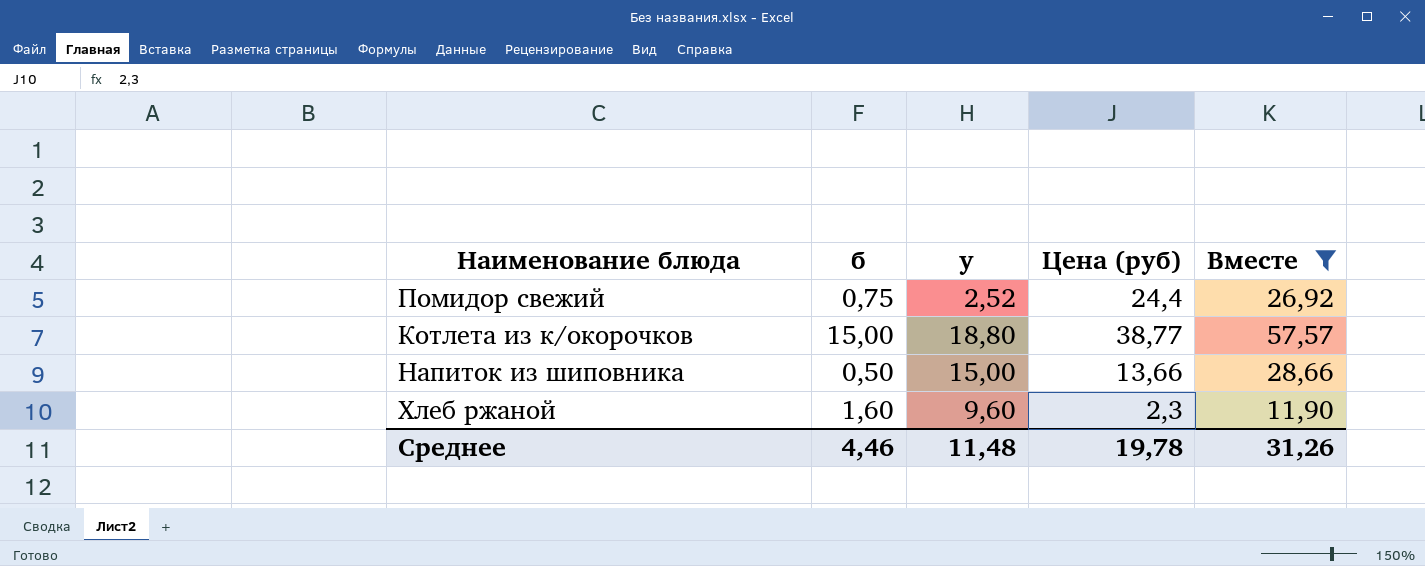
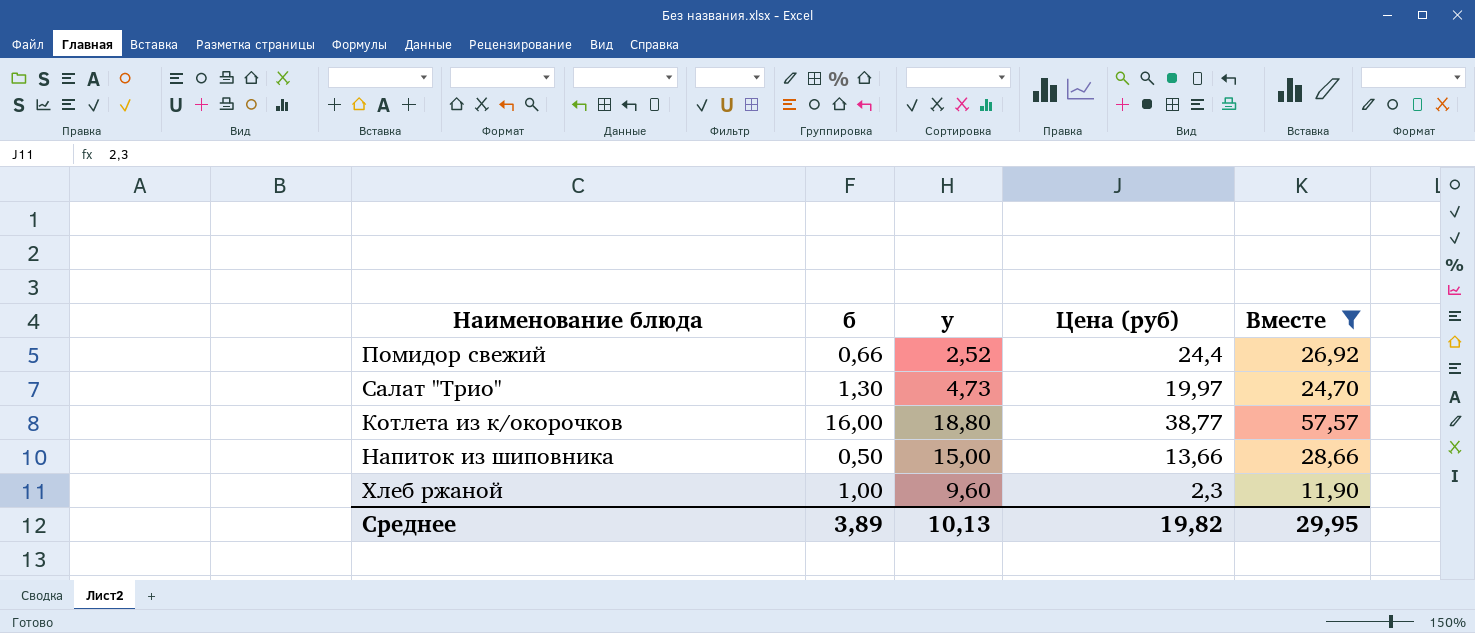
Помидор свежий | б: 0,75 -> 0,66
row Салат "Трио": none -> 1,30 | 4,73 | 19,97 | 24,70
Котлета из к/окорочков | б: 15,00 -> 16,00
Хлеб ржаной | б: 1,60 -> 1,00
Среднее | б: 4,46 -> 3,89
Среднее | у: 11,48 -> 10,13
Среднее | Цена (руб): 19,78 -> 19,82
Среднее | Вместе: 31,26 -> 29,95

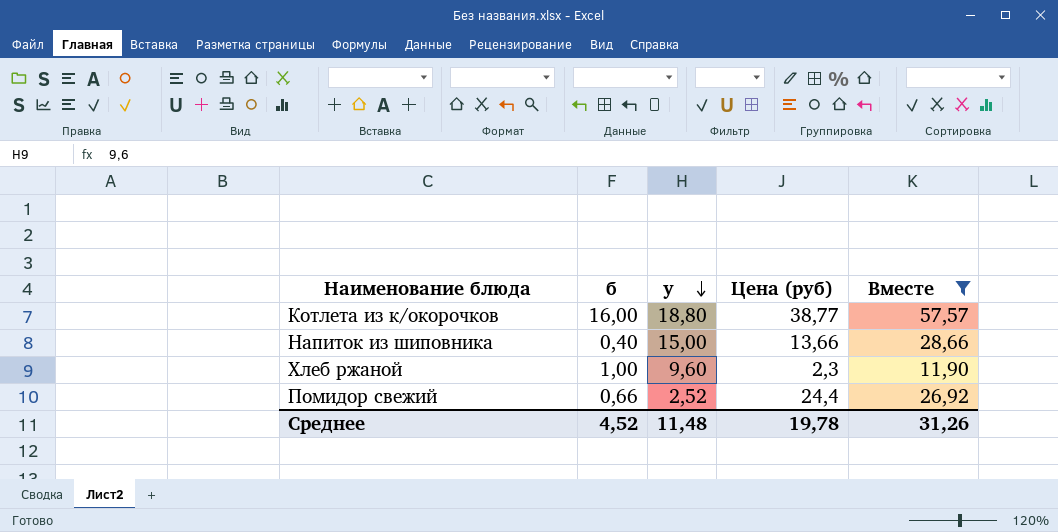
row order: none -> у descending
row Салат "Трио": 1,30 | 4,73 | 19,97 | 24,70 -> none
Напиток из шиповника | б: 0,50 -> 0,40
Среднее | б: 3,89 -> 4,52
Среднее | у: 10,13 -> 11,48
Среднее | Цена (руб): 19,82 -> 19,78
Среднее | Вместе: 29,95 -> 31,26

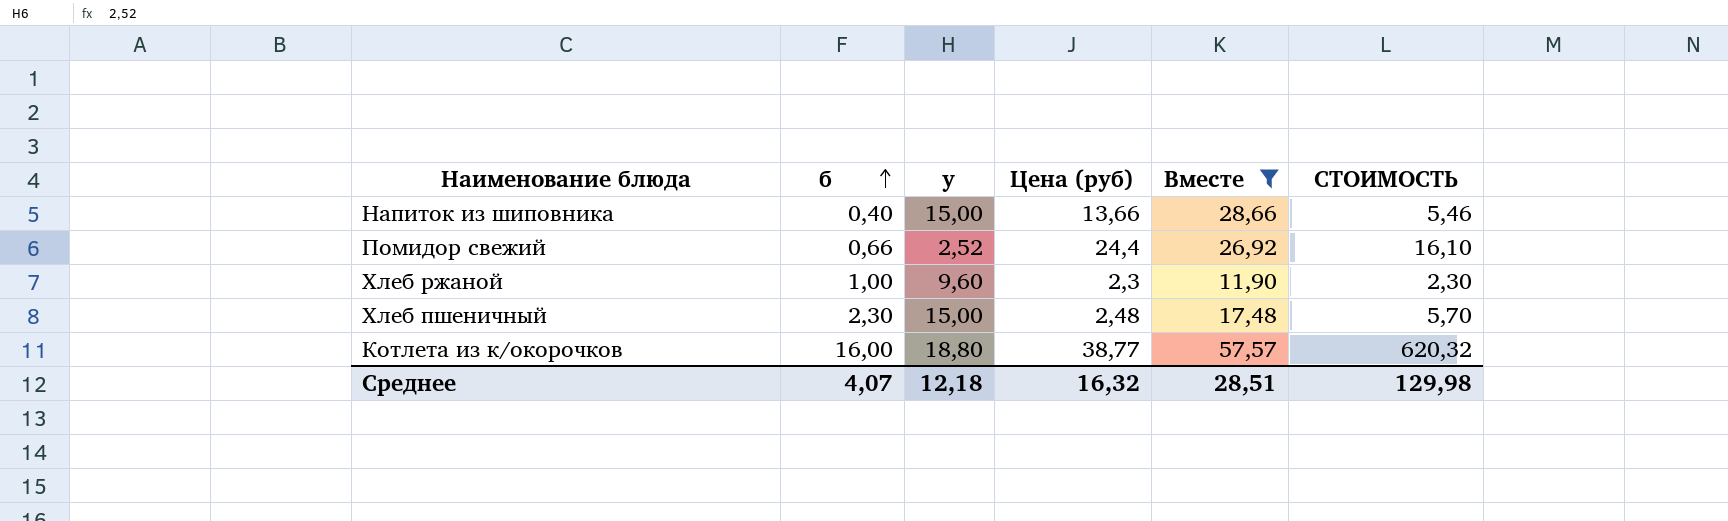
row order: у descending -> б ascending
column СТОИМОСТЬ | formula: none -> [б] * [Цена (руб)]
row Хлеб пшеничный: none -> 2,30 | 15,00 | 2,48 | 17,48 | 5,70
Среднее | б: 4,52 -> 4,07
Среднее | у: 11,48 -> 12,18
Среднее | Цена (руб): 19,78 -> 16,32
Среднее | Вместе: 31,26 -> 28,51

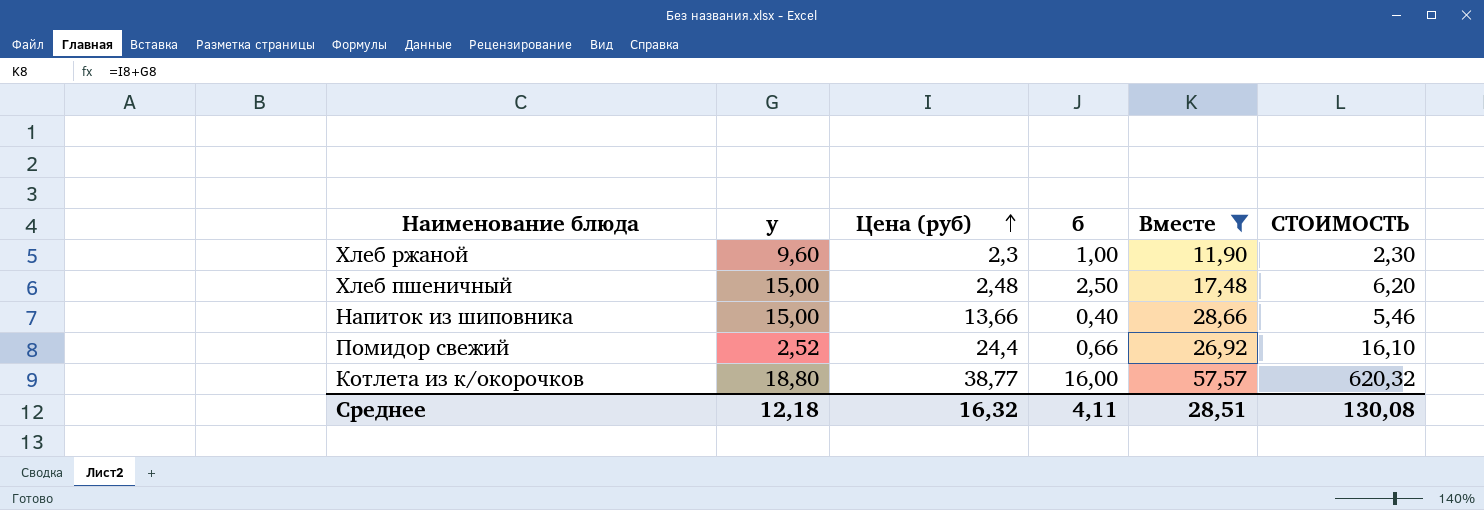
row order: б ascending -> Цена (руб) ascending
column б | position: 2 -> 4
Хлеб пшеничный | б: 2,30 -> 2,50
Хлеб пшеничный | СТОИМОСТЬ: 5,70 -> 6,20
Среднее | б: 4,07 -> 4,11
Среднее | СТОИМОСТЬ: 129,98 -> 130,08

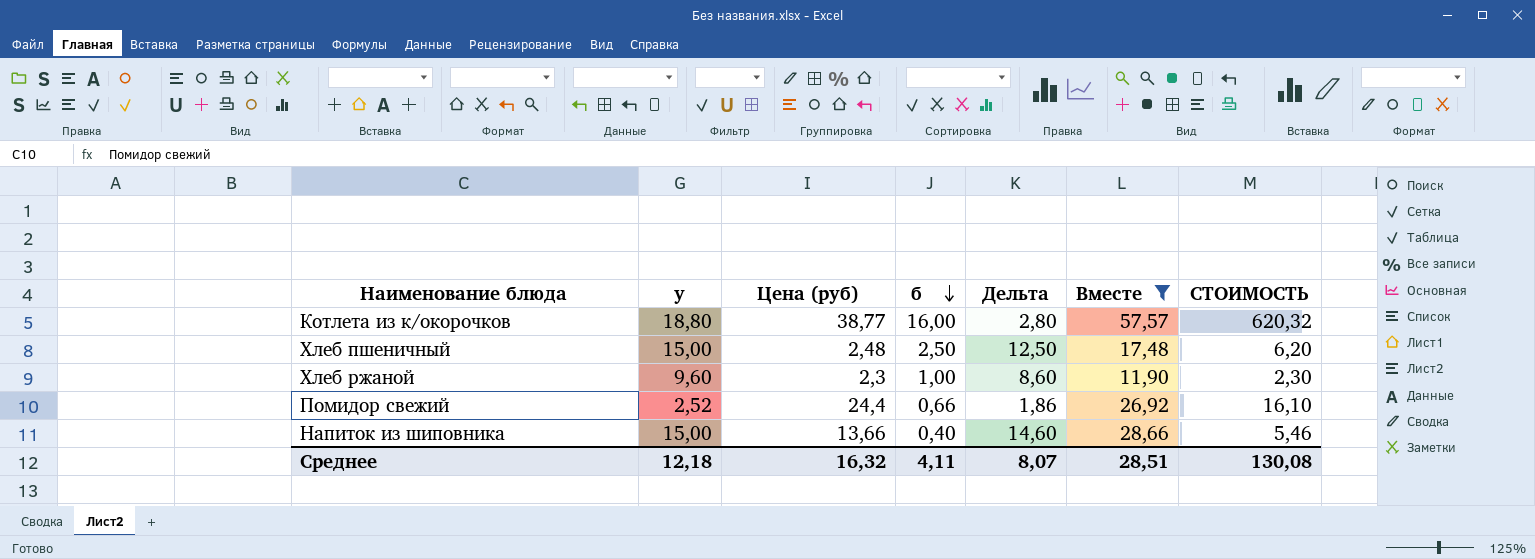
row order: Цена (руб) ascending -> б descending
column Дельта | formula: none -> [у] - [б]

